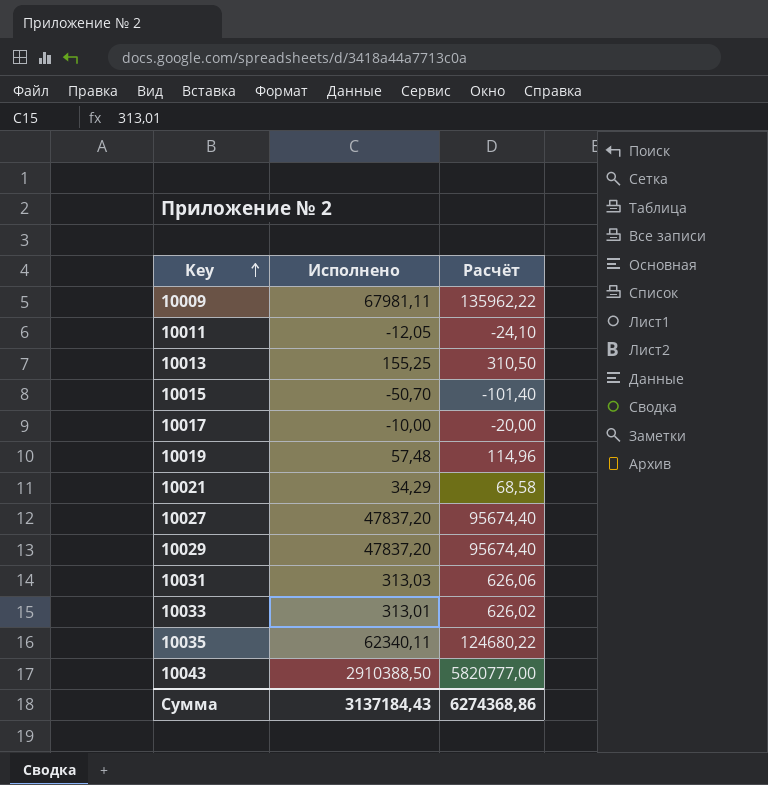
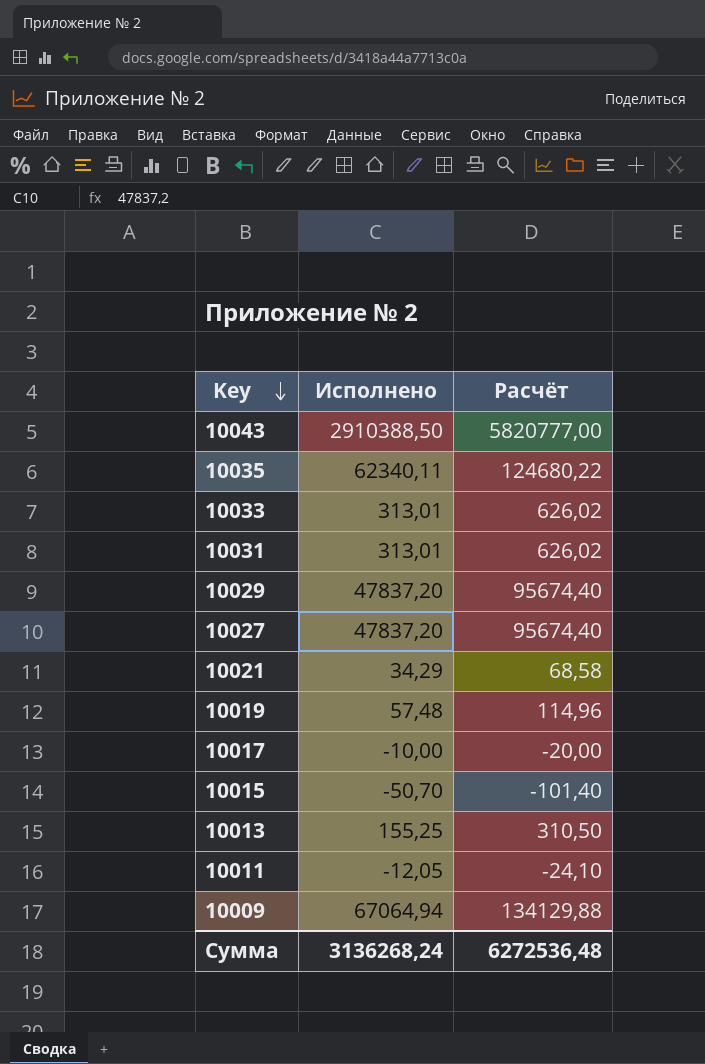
row order: Key ascending -> Key descending
10031 | Исполнено: 313,03 -> 313,01
10031 | Расчёт: 626,06 -> 626,02
10009 | Исполнено: 67981,11 -> 67064,94
10009 | Расчёт: 135962,22 -> 134129,88
Сумма | Исполнено: 3137184,43 -> 3136268,24
Сумма | Расчёт: 6274368,86 -> 6272536,48

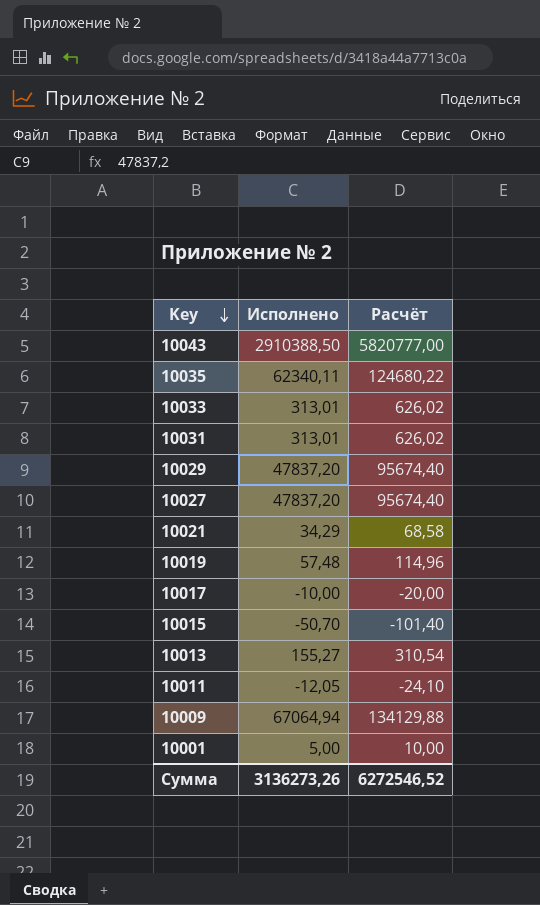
10013 | Исполнено: 155,25 -> 155,27
10013 | Расчёт: 310,50 -> 310,54
row 10001: none -> 5,00 | 10,00
Сумма | Исполнено: 3136268,24 -> 3136273,26
Сумма | Расчёт: 6272536,48 -> 6272546,52

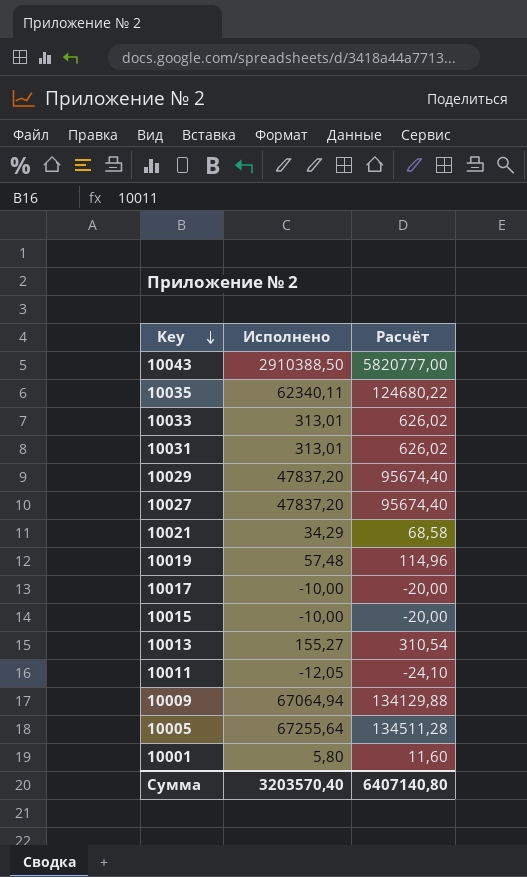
10015 | Исполнено: -50,70 -> -10,00
10015 | Расчёт: -101,40 -> -20,00
row 10005: none -> 67255,64 | 134511,28
10001 | Исполнено: 5,00 -> 5,80
10001 | Расчёт: 10,00 -> 11,60
Сумма | Исполнено: 3136273,26 -> 3203570,40
Сумма | Расчёт: 6272546,52 -> 6407140,80

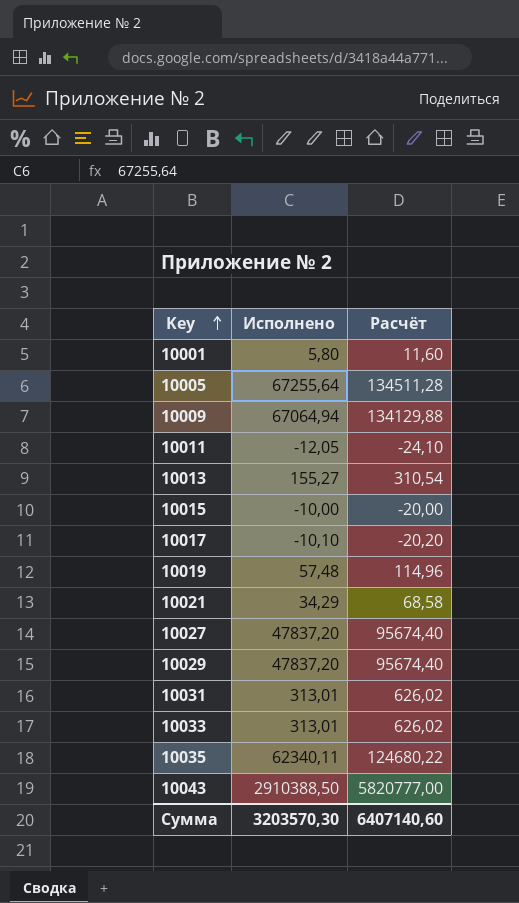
row order: Key descending -> Key ascending
10017 | Исполнено: -10,00 -> -10,10
10017 | Расчёт: -20,00 -> -20,20
Сумма | Исполнено: 3203570,40 -> 3203570,30
Сумма | Расчёт: 6407140,80 -> 6407140,60

